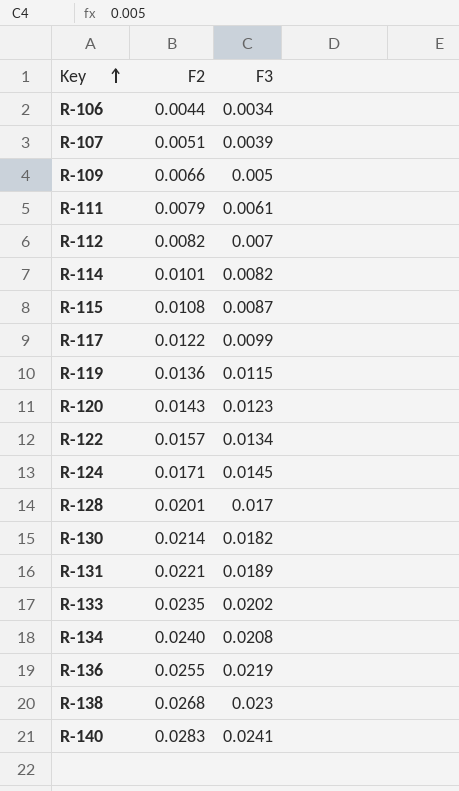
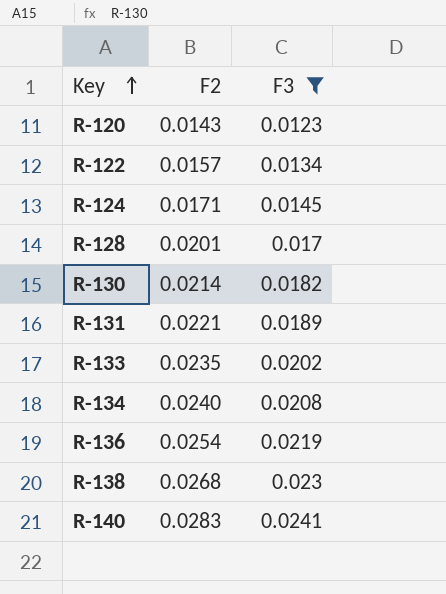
filter: none -> F3 >= 0.0123
R-136 | F2: 0.0255 -> 0.0254

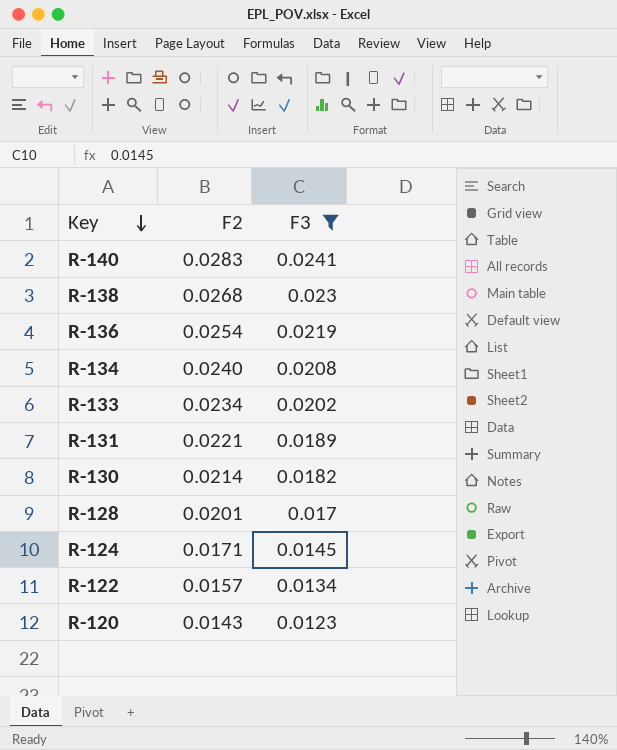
row order: Key ascending -> Key descending
R-133 | F2: 0.0235 -> 0.0234

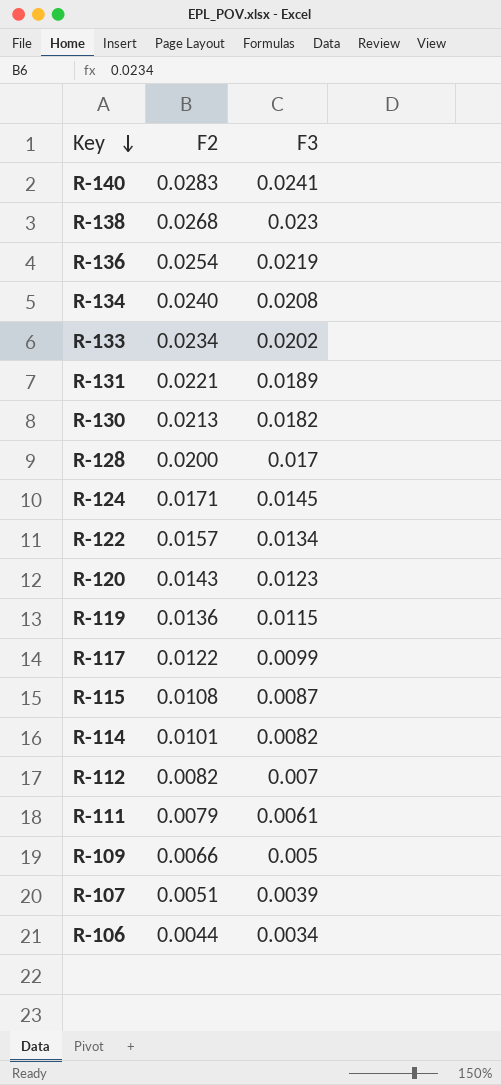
filter: F3 >= 0.0123 -> none
R-130 | F2: 0.0214 -> 0.0213
R-128 | F2: 0.0201 -> 0.0200

